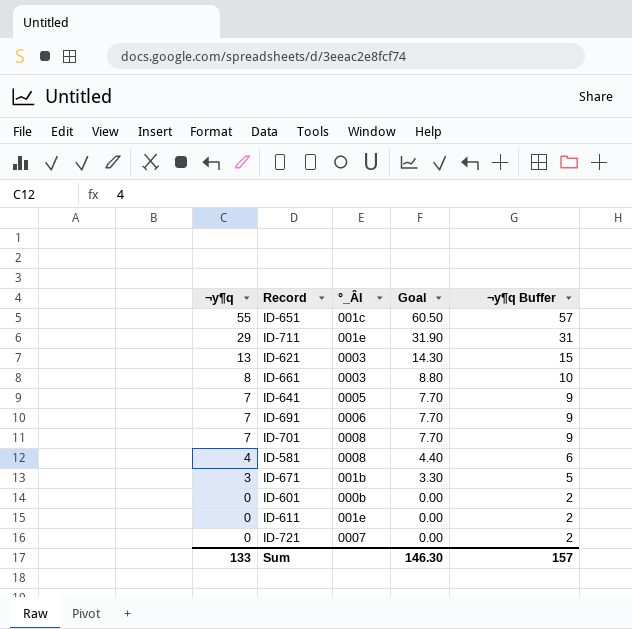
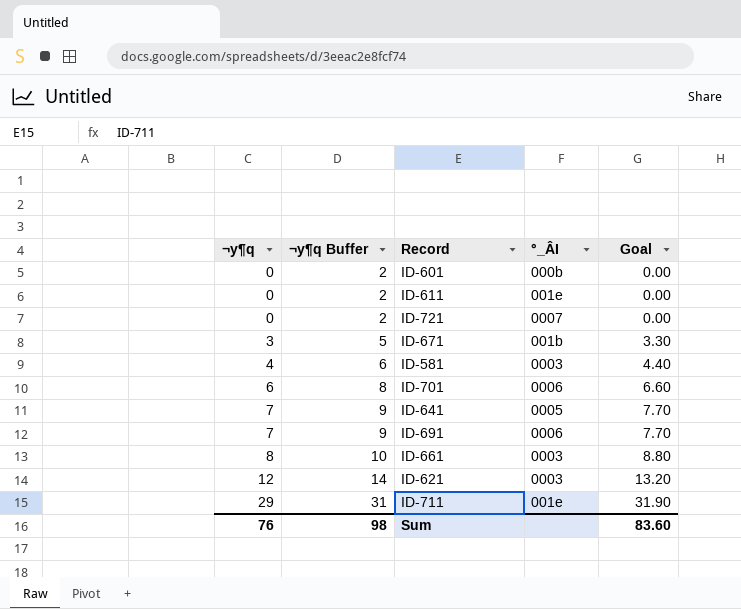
row order: ¬y¶q descending -> ¬y¶q ascending
column ¬y¶q Buffer | position: 5 -> 2
row ID-651: 55 | 001c | 60.50 | 57 -> none
ID-581 | °_ÂI: 0008 -> 0003
ID-701 | ¬y¶q: 7 -> 6
ID-701 | ¬y¶q Buffer: 9 -> 8
ID-701 | °_ÂI: 0008 -> 0006
ID-701 | Goal: 7.70 -> 6.60
ID-621 | ¬y¶q: 13 -> 12
ID-621 | ¬y¶q Buffer: 15 -> 14
ID-621 | Goal: 14.30 -> 13.20
Sum | ¬y¶q: 133 -> 76
Sum | ¬y¶q Buffer: 157 -> 98
Sum | Goal: 146.30 -> 83.60

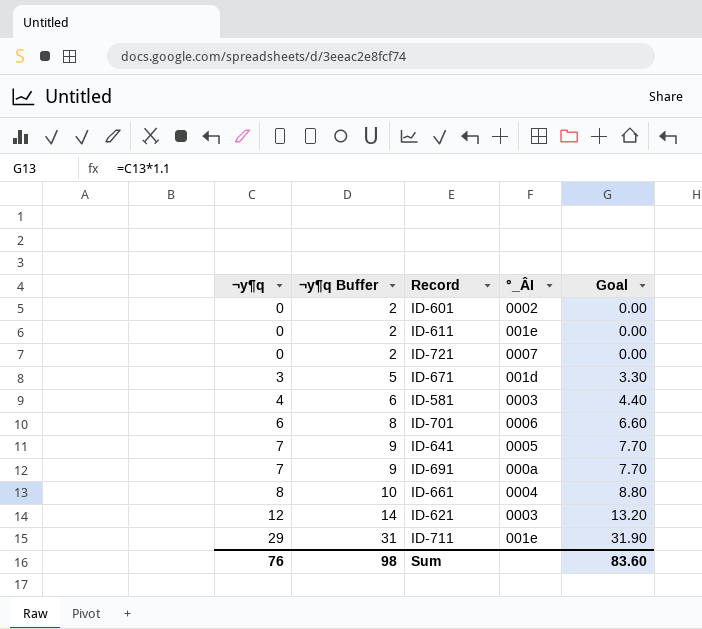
ID-601 | °_ÂI: 000b -> 0002
ID-671 | °_ÂI: 001b -> 001d
ID-691 | °_ÂI: 0006 -> 000a
ID-661 | °_ÂI: 0003 -> 0004

